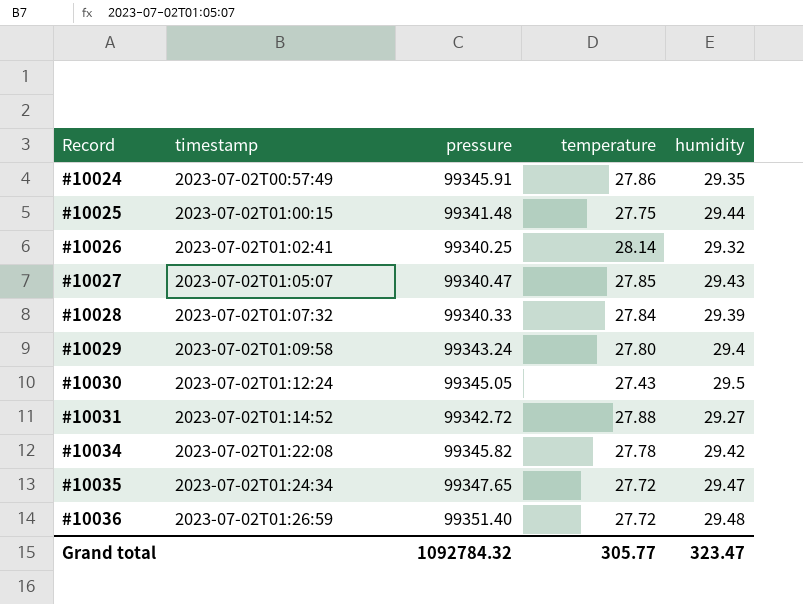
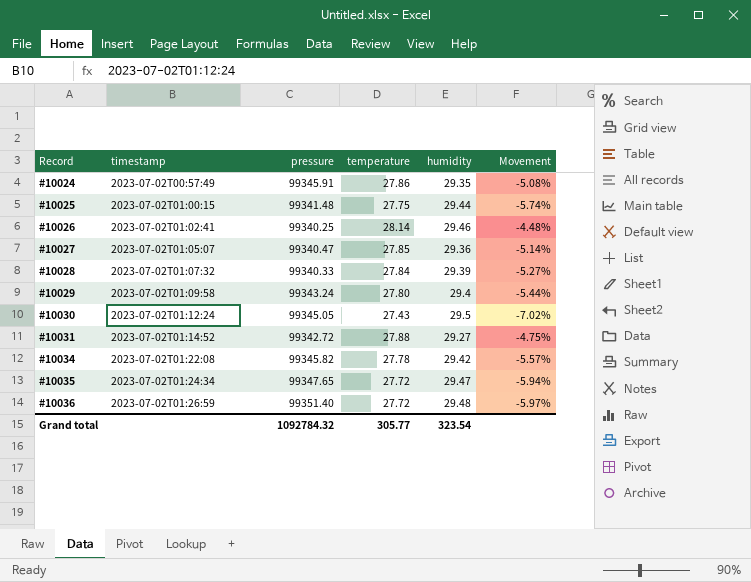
column Movement | formula: none -> ([temperature] - [humidity]) / [humidity]
#10026 | humidity: 29.32 -> 29.46
#10027 | humidity: 29.43 -> 29.36
Grand total | humidity: 323.47 -> 323.54

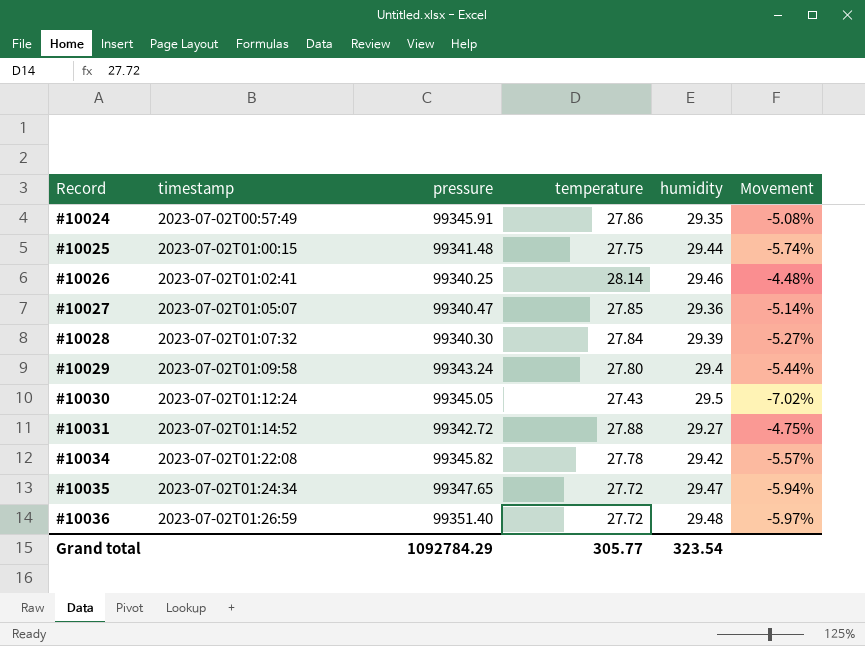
#10028 | pressure: 99340.33 -> 99340.30
Grand total | pressure: 1092784.32 -> 1092784.29

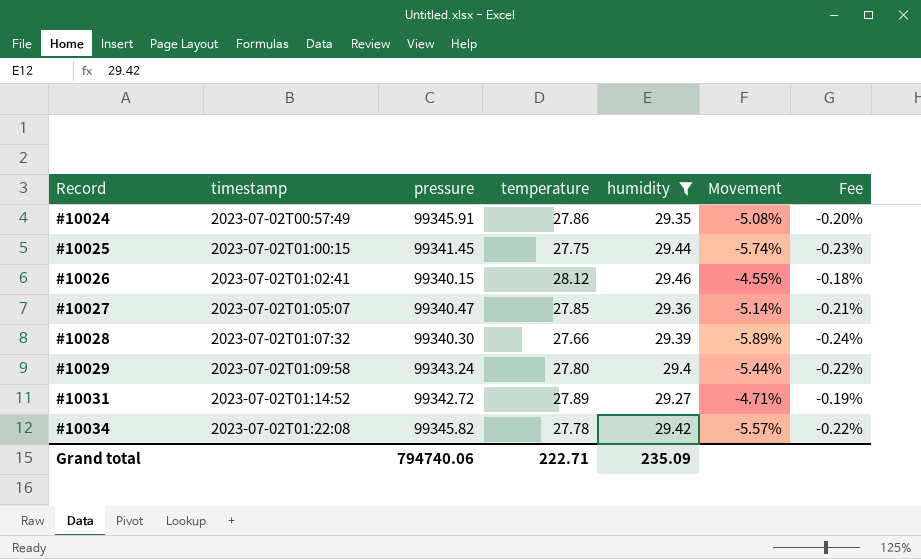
filter: none -> humidity <= 29.46
column Fee | formula: none -> [Movement] * 0.04
#10025 | pressure: 99341.48 -> 99341.45
#10026 | pressure: 99340.25 -> 99340.15
#10026 | temperature: 28.14 -> 28.12
#10026 | Movement: -4.48% -> -4.55%
#10028 | temperature: 27.84 -> 27.66
#10028 | Movement: -5.27% -> -5.89%
#10031 | temperature: 27.88 -> 27.89
#10031 | Movement: -4.75% -> -4.71%
Grand total | pressure: 1092784.29 -> 794740.06
Grand total | temperature: 305.77 -> 222.71
Grand total | humidity: 323.54 -> 235.09

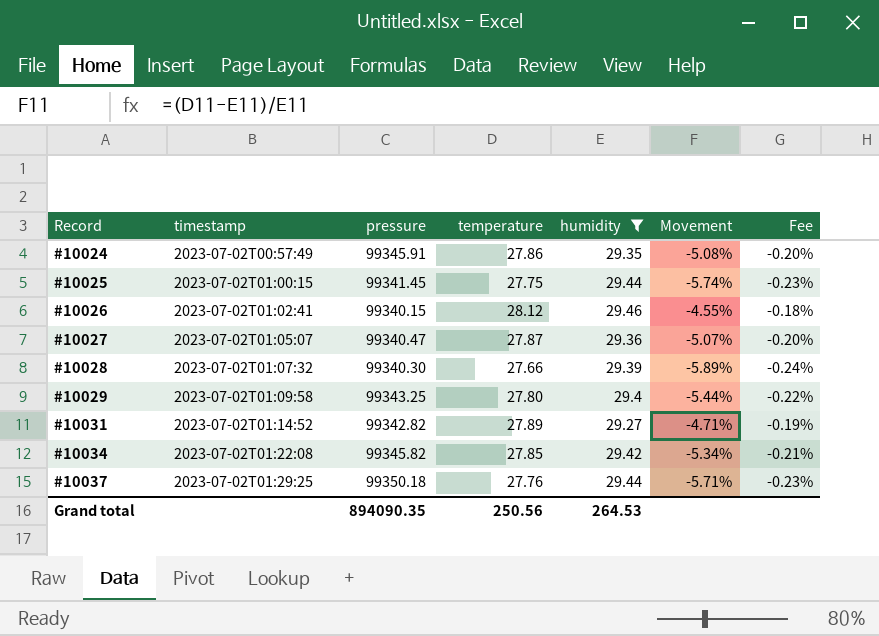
#10027 | temperature: 27.85 -> 27.87
#10027 | Movement: -5.14% -> -5.07%
#10027 | Fee: -0.21% -> -0.20%
#10029 | pressure: 99343.24 -> 99343.25
#10031 | pressure: 99342.72 -> 99342.82
#10034 | temperature: 27.78 -> 27.85
#10034 | Movement: -5.57% -> -5.34%
#10034 | Fee: -0.22% -> -0.21%
row #10037: none -> 2023-07-02T01:29:25 | 99350.18 | 27.76 | 29.44 | -5.71% | -0.23%
Grand total | pressure: 794740.06 -> 894090.35
Grand total | temperature: 222.71 -> 250.56
Grand total | humidity: 235.09 -> 264.53

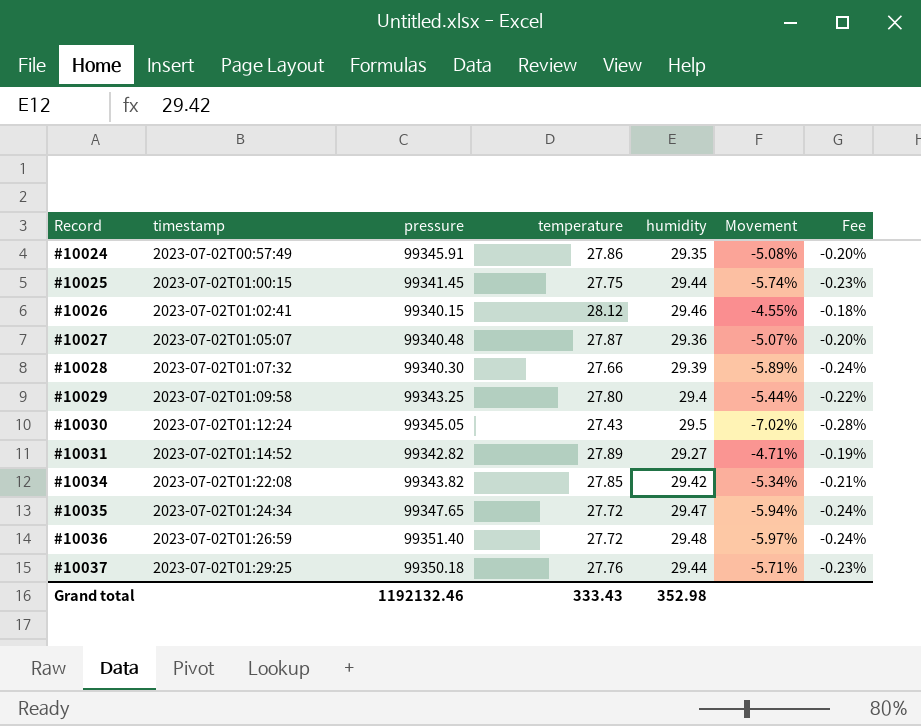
filter: humidity <= 29.46 -> none
#10027 | pressure: 99340.47 -> 99340.48
#10034 | pressure: 99345.82 -> 99343.82
Grand total | pressure: 894090.35 -> 1192132.46
Grand total | temperature: 250.56 -> 333.43
Grand total | humidity: 264.53 -> 352.98

